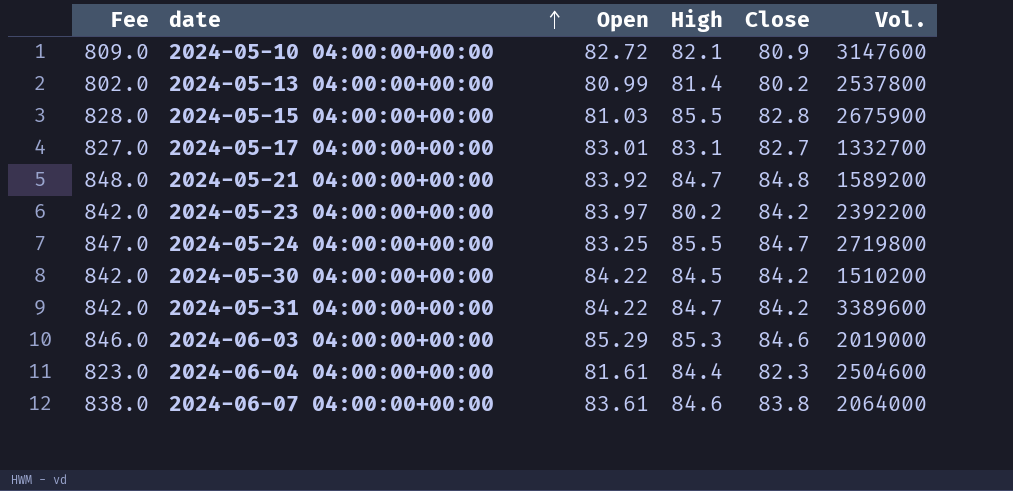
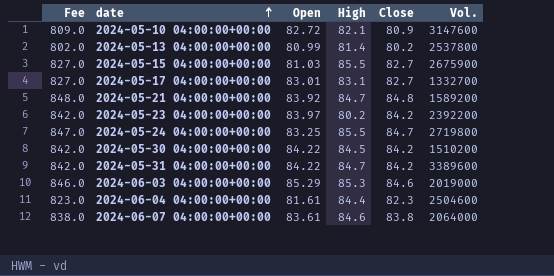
2024-05-15 04:00:00+00:00 | Fee: 828.0 -> 827.0
2024-05-15 04:00:00+00:00 | Close: 82.8 -> 82.7

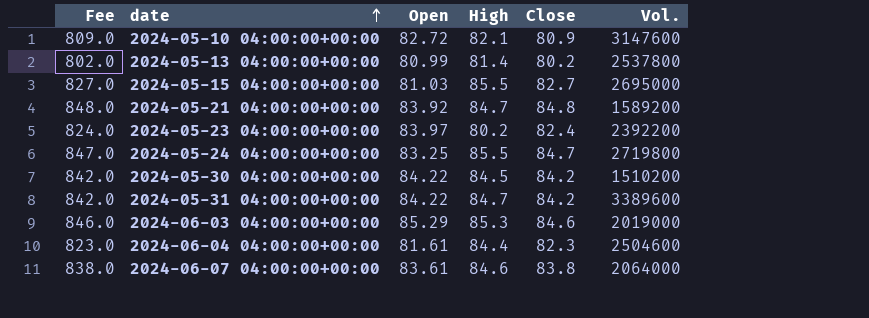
row 2024-05-17 04:00:00+00:00: 827.0 | 83.01 | 83.1 | 82.7 | 1332700 -> none
2024-05-15 04:00:00+00:00 | Vol.: 2675900 -> 2695000
2024-05-23 04:00:00+00:00 | Fee: 842.0 -> 824.0
2024-05-23 04:00:00+00:00 | Close: 84.2 -> 82.4

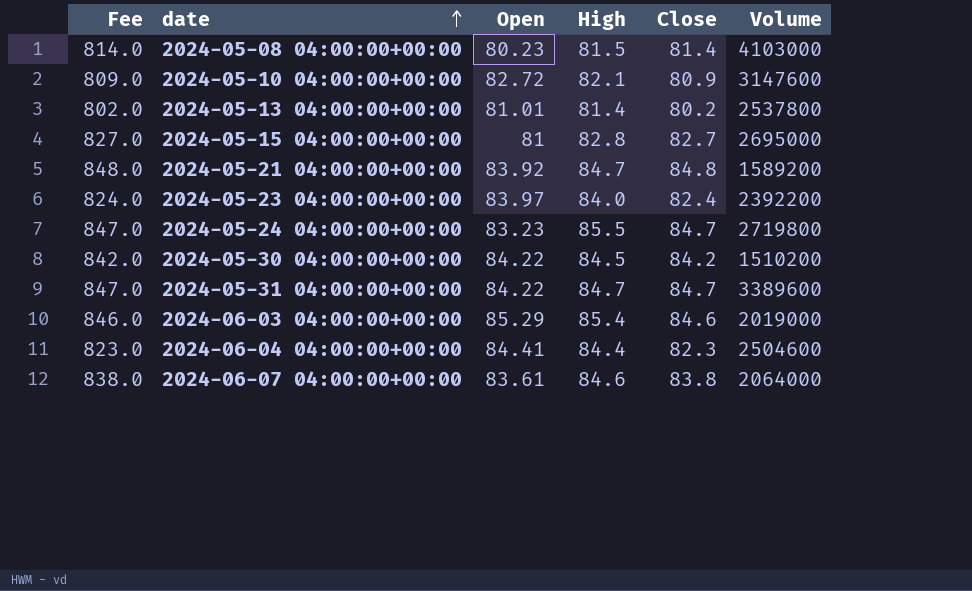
column name: Vol. -> Volume
row 2024-05-08 04:00:00+00:00: none -> 814.0 | 80.23 | 81.5 | 81.4 | 4103000
2024-05-13 04:00:00+00:00 | Open: 80.99 -> 81.01
2024-05-15 04:00:00+00:00 | Open: 81.03 -> 81
2024-05-15 04:00:00+00:00 | High: 85.5 -> 82.8
2024-05-23 04:00:00+00:00 | High: 80.2 -> 84.0
2024-05-24 04:00:00+00:00 | Open: 83.25 -> 83.23
2024-05-31 04:00:00+00:00 | Fee: 842.0 -> 847.0
2024-05-31 04:00:00+00:00 | Close: 84.2 -> 84.7
2024-06-03 04:00:00+00:00 | High: 85.3 -> 85.4
2024-06-04 04:00:00+00:00 | Open: 81.61 -> 84.41

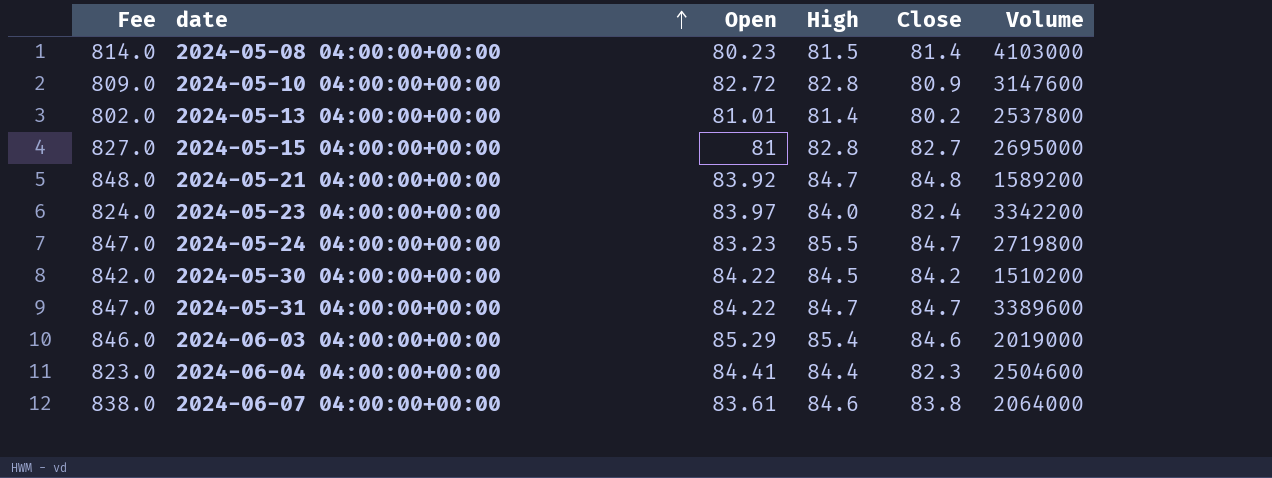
2024-05-10 04:00:00+00:00 | High: 82.1 -> 82.8
2024-05-23 04:00:00+00:00 | Volume: 2392200 -> 3342200

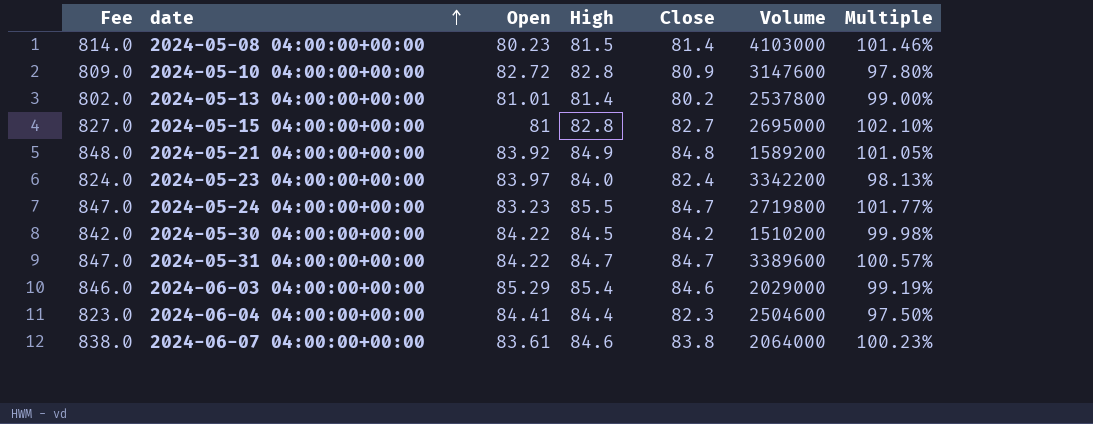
column Multiple | formula: none -> [Close] / [Open]
2024-05-21 04:00:00+00:00 | High: 84.7 -> 84.9
2024-06-03 04:00:00+00:00 | Volume: 2019000 -> 2029000

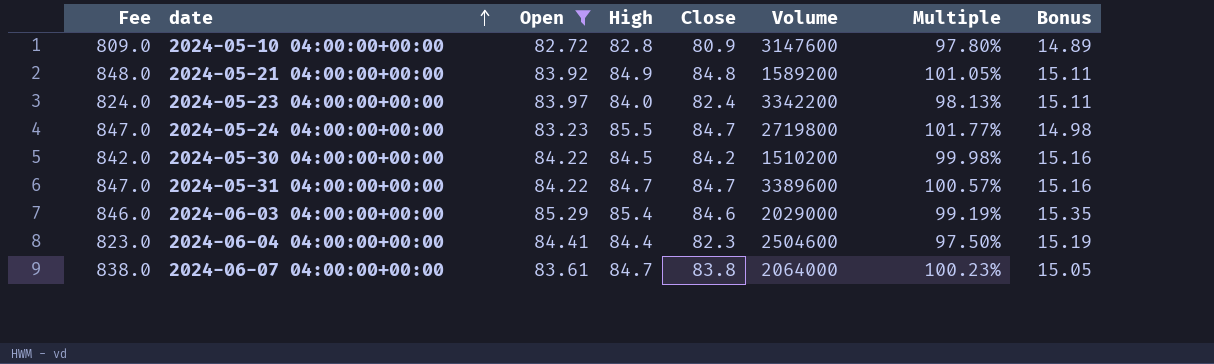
filter: none -> Open >= 82.72
column Bonus | formula: none -> [Open] * 0.18
2024-06-07 04:00:00+00:00 | High: 84.6 -> 84.7

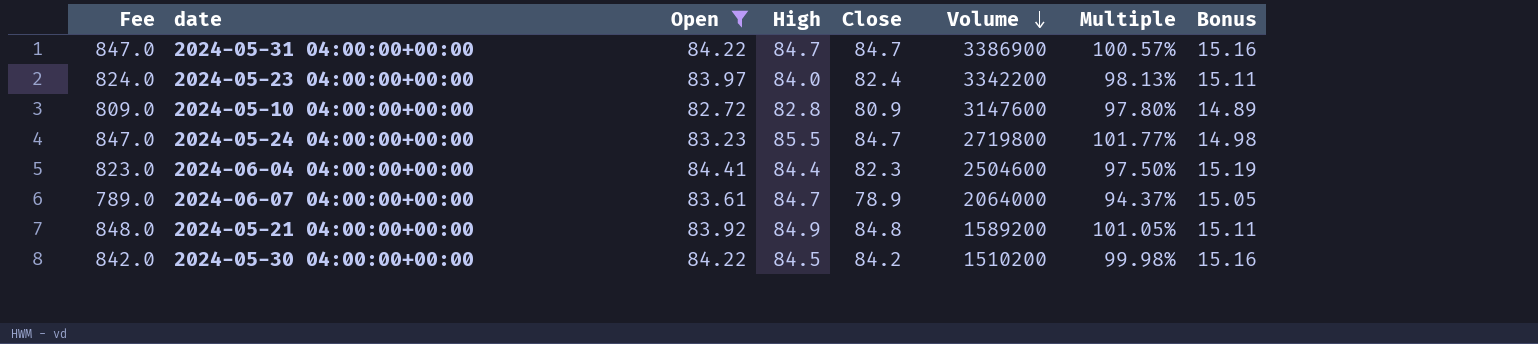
row order: date ascending -> Volume descending
row 2024-06-03 04:00:00+00:00: 846.0 | 85.29 | 85.4 | 84.6 | 2029000 | 99.19% | 15.35 -> none
2024-05-31 04:00:00+00:00 | Volume: 3389600 -> 3386900
2024-06-07 04:00:00+00:00 | Fee: 838.0 -> 789.0
2024-06-07 04:00:00+00:00 | Close: 83.8 -> 78.9
2024-06-07 04:00:00+00:00 | Multiple: 100.23% -> 94.37%

